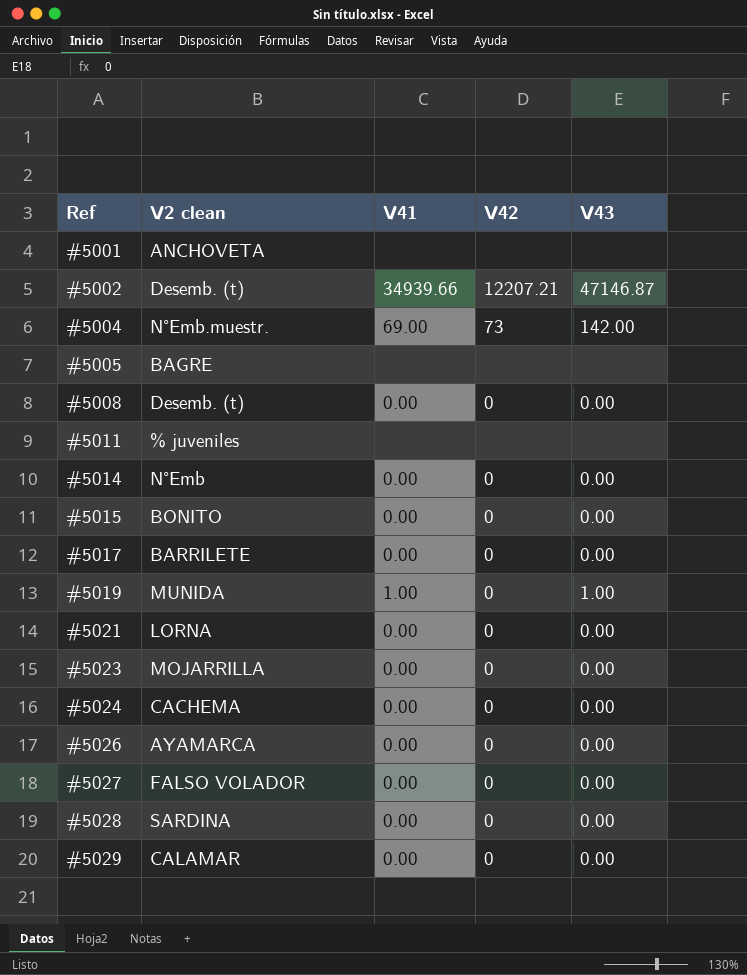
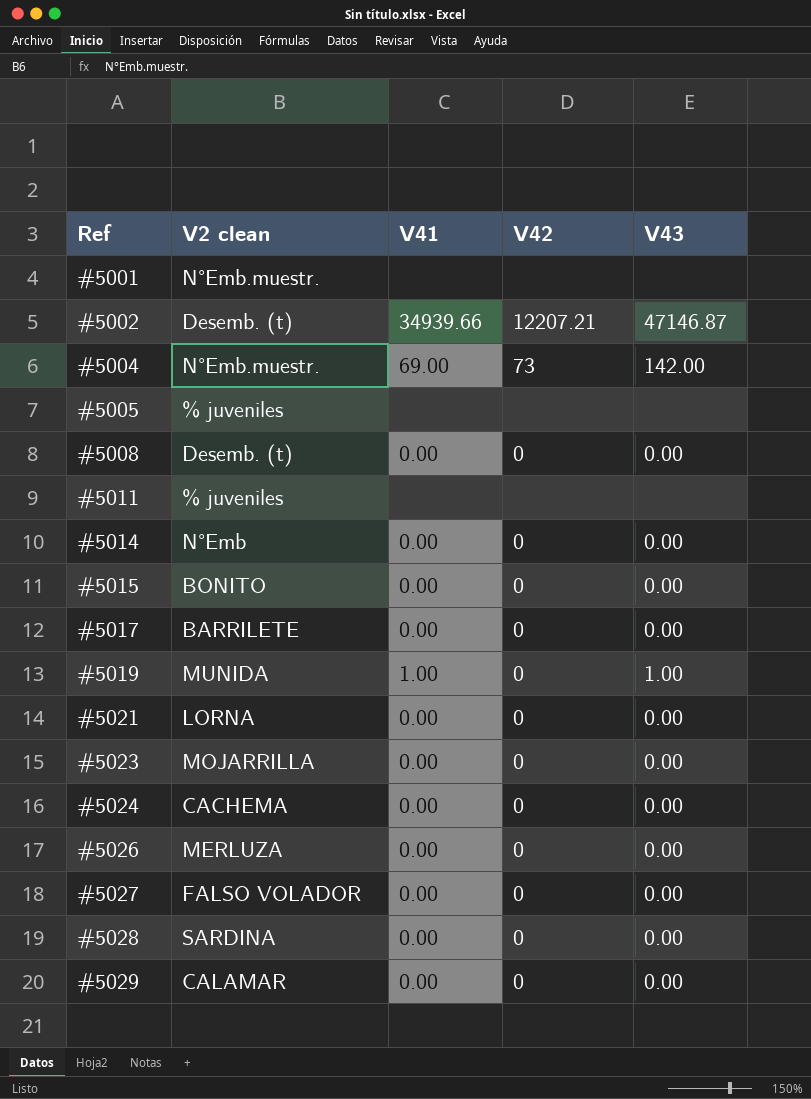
#5001 | V2 clean: ANCHOVETA -> N°Emb.muestr.
#5005 | V2 clean: BAGRE -> % juveniles
#5026 | V2 clean: AYAMARCA -> MERLUZA

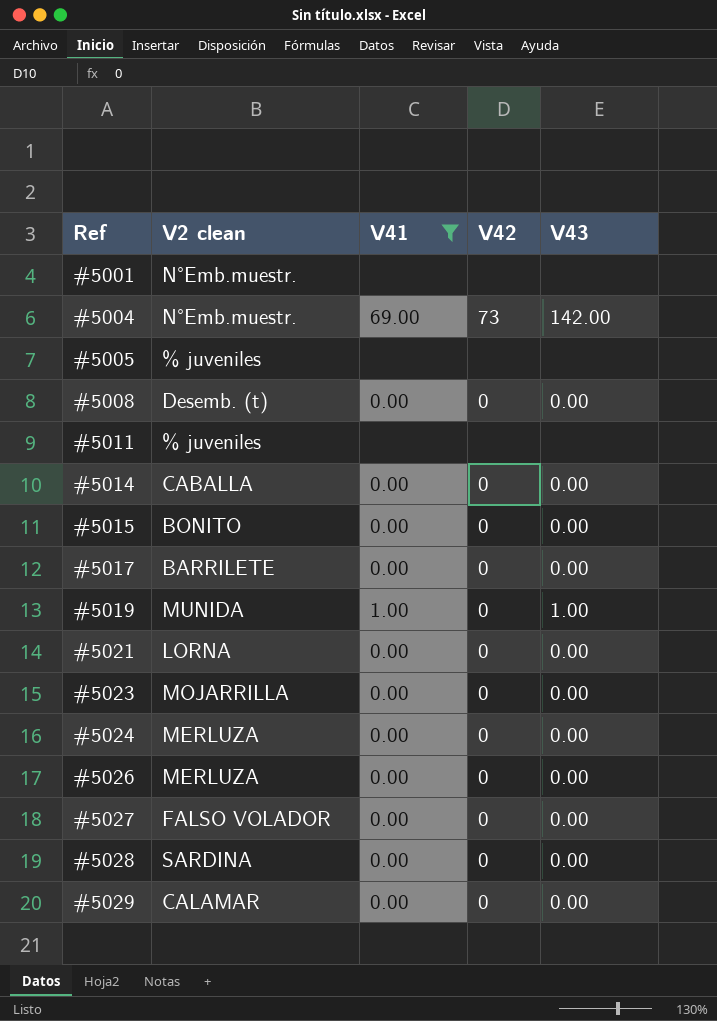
filter: none -> V41 != 34939.66
#5014 | V2 clean: N°Emb -> CABALLA
#5024 | V2 clean: CACHEMA -> MERLUZA

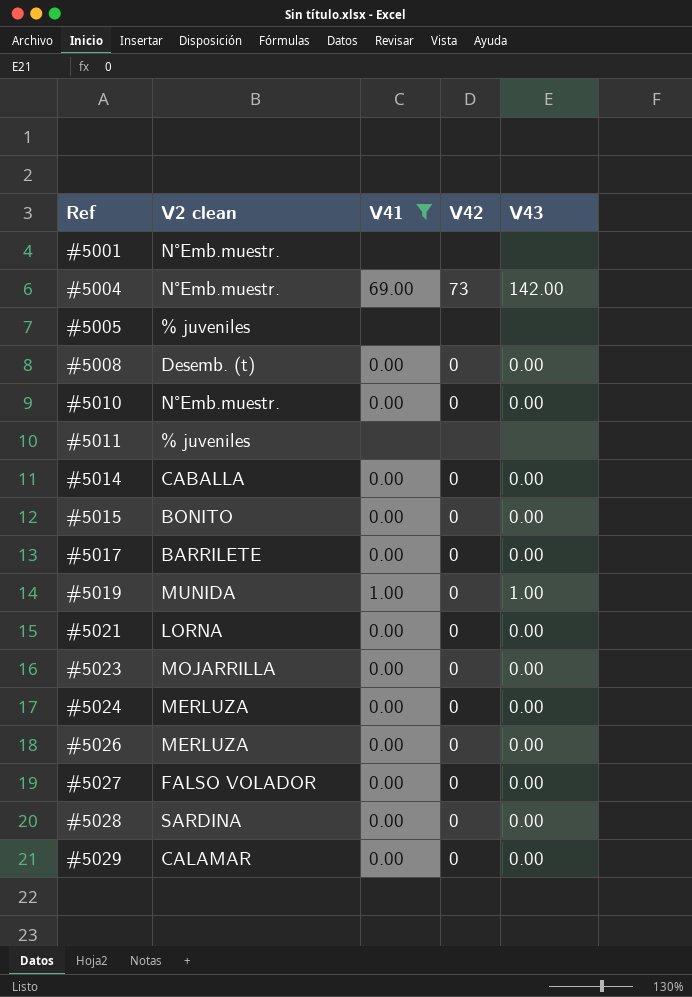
row #5010: none -> N°Emb.muestr. | 0.00 | 0 | 0.00

